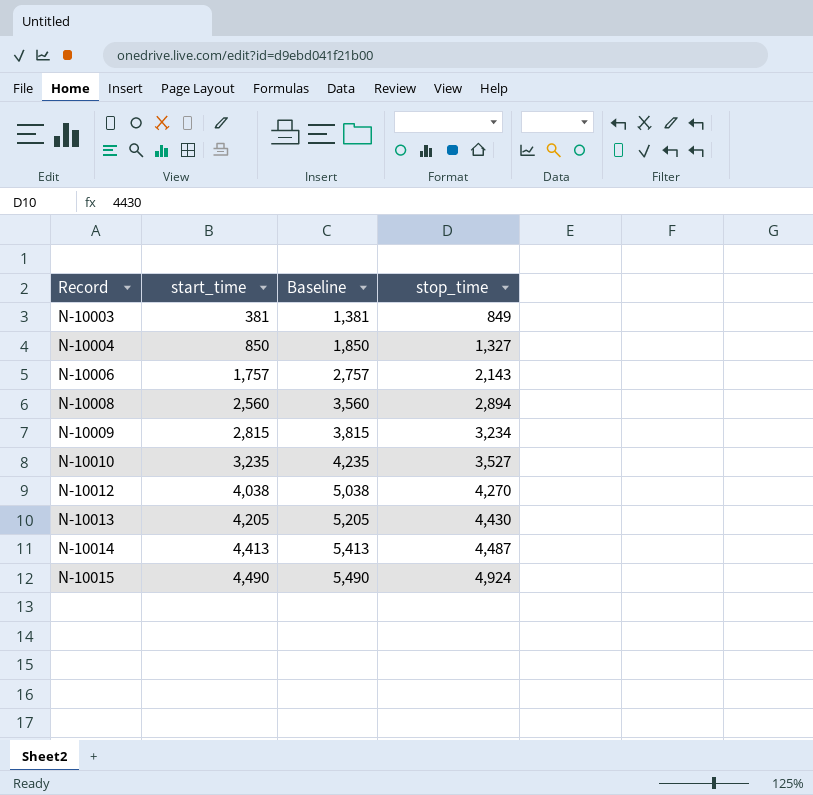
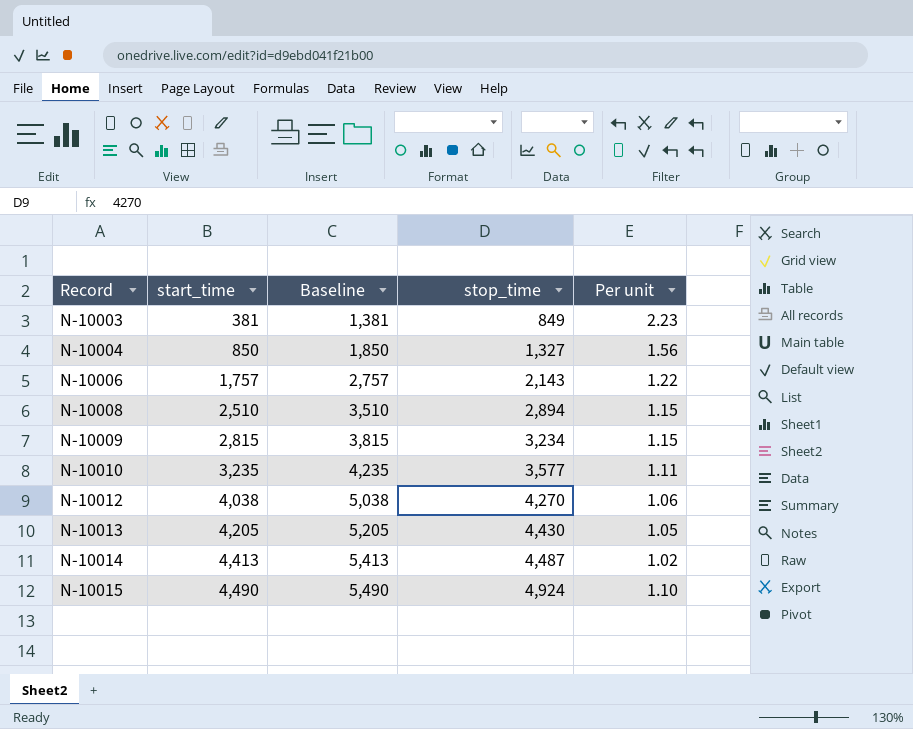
column Per unit | formula: none -> [stop_time] / [start_time]
N-10008 | start_time: 2,560 -> 2,510
N-10008 | Baseline: 3,560 -> 3,510
N-10010 | stop_time: 3,527 -> 3,577

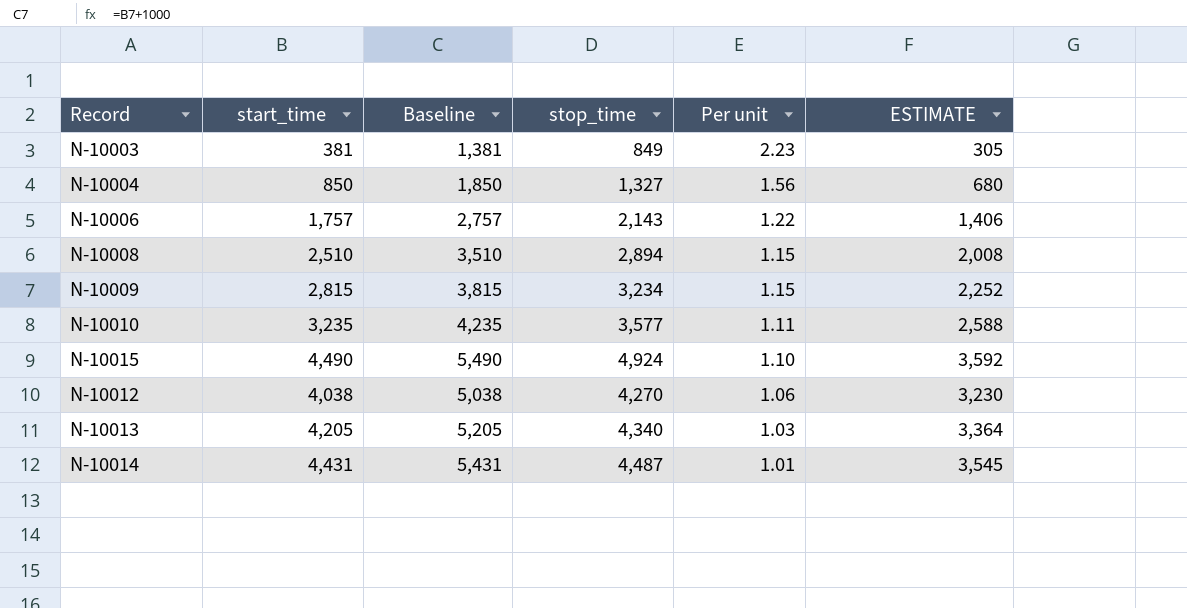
row order: Record ascending -> Per unit descending
column ESTIMATE | formula: none -> [start_time] * 0.8
N-10013 | stop_time: 4,430 -> 4,340
N-10013 | Per unit: 1.05 -> 1.03
N-10014 | start_time: 4,413 -> 4,431
N-10014 | Baseline: 5,413 -> 5,431
N-10014 | Per unit: 1.02 -> 1.01

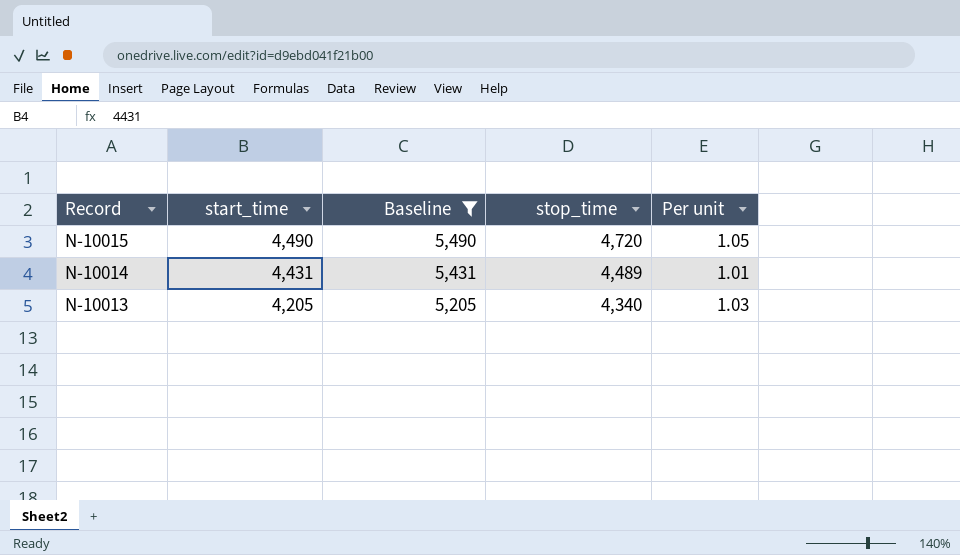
filter: none -> Baseline >= 5,205
row order: Per unit descending -> Record descending
column ESTIMATE | formula: [start_time] * 0.8 -> none
N-10015 | stop_time: 4,924 -> 4,720
N-10015 | Per unit: 1.10 -> 1.05
N-10014 | stop_time: 4,487 -> 4,489

